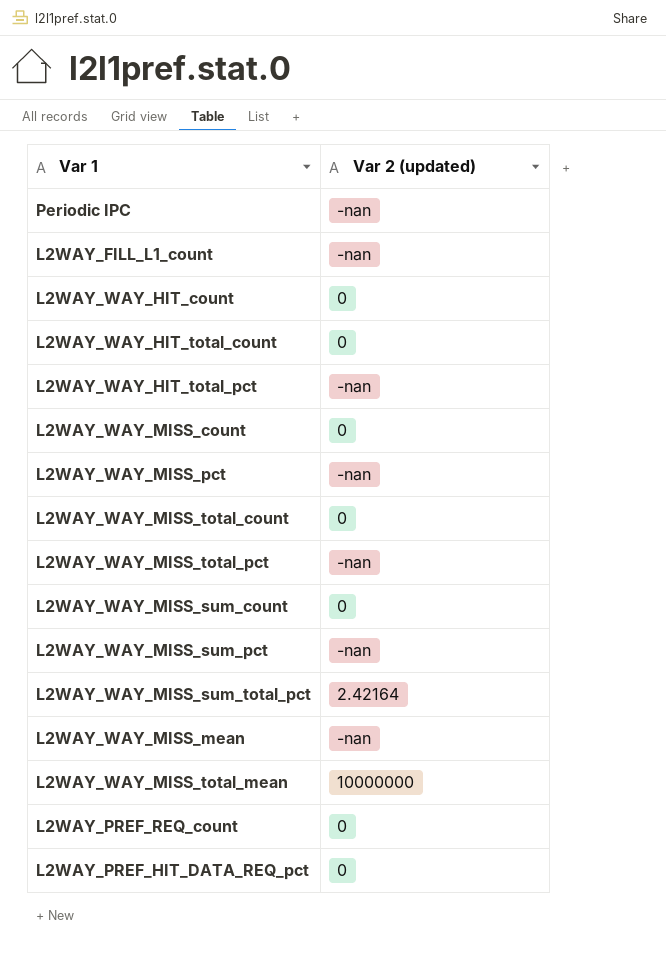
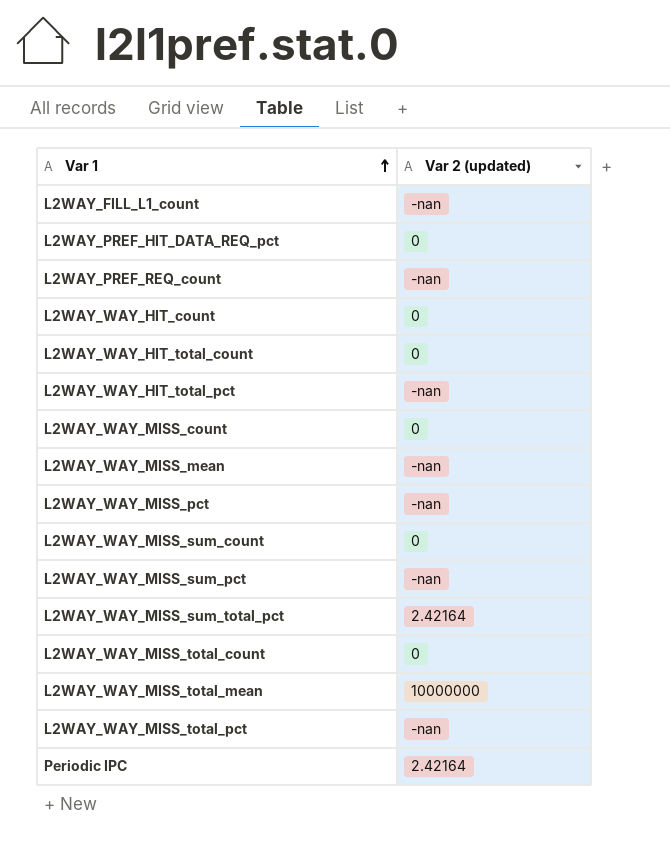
row order: none -> Var 1 ascending
L2WAY_PREF_REQ_count | Var 2 (updated): 0 -> -nan
Periodic IPC | Var 2 (updated): -nan -> 2.42164

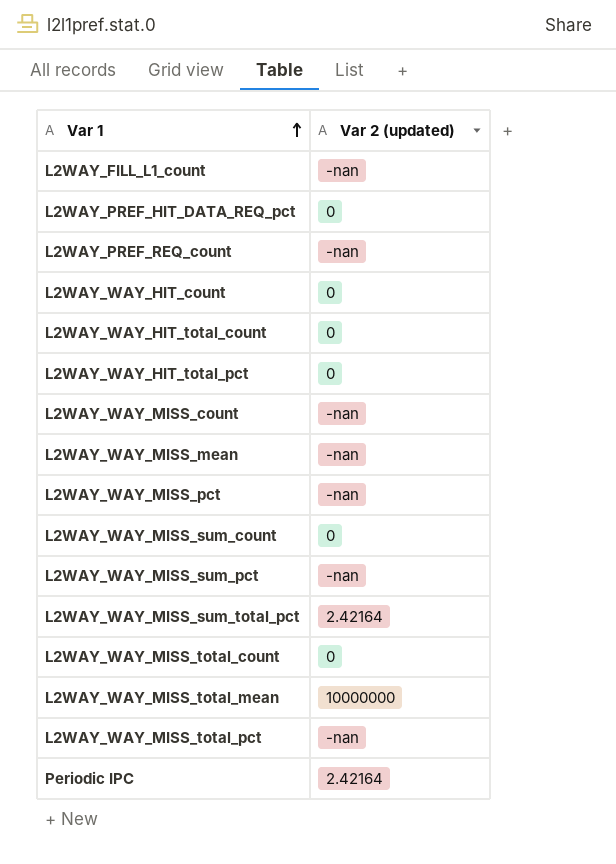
L2WAY_WAY_HIT_total_pct | Var 2 (updated): -nan -> 0
L2WAY_WAY_MISS_count | Var 2 (updated): 0 -> -nan

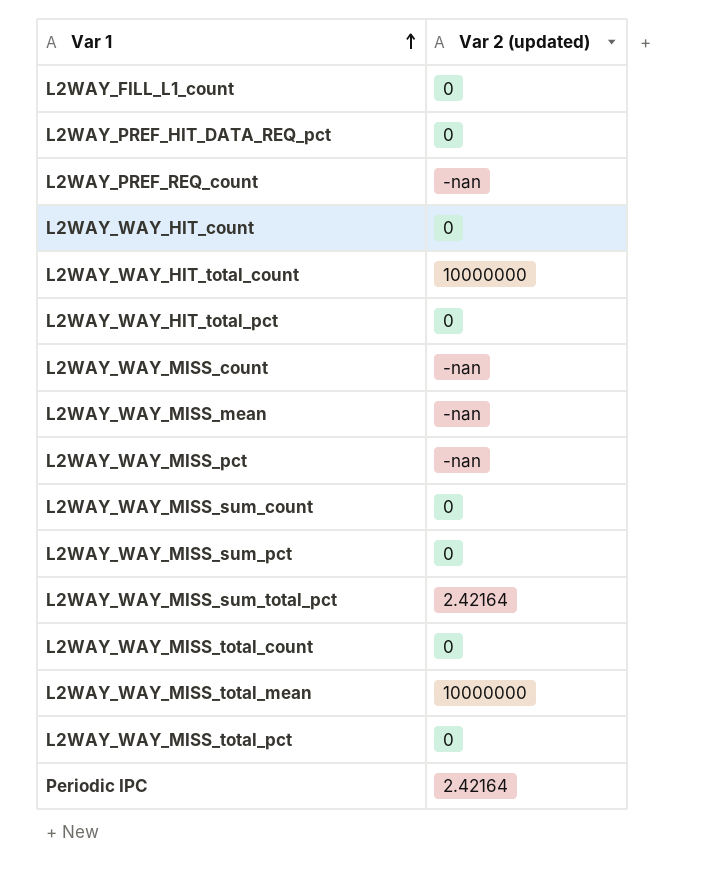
L2WAY_FILL_L1_count | Var 2 (updated): -nan -> 0
L2WAY_WAY_HIT_total_count | Var 2 (updated): 0 -> 10000000
L2WAY_WAY_MISS_sum_pct | Var 2 (updated): -nan -> 0
L2WAY_WAY_MISS_total_pct | Var 2 (updated): -nan -> 0

